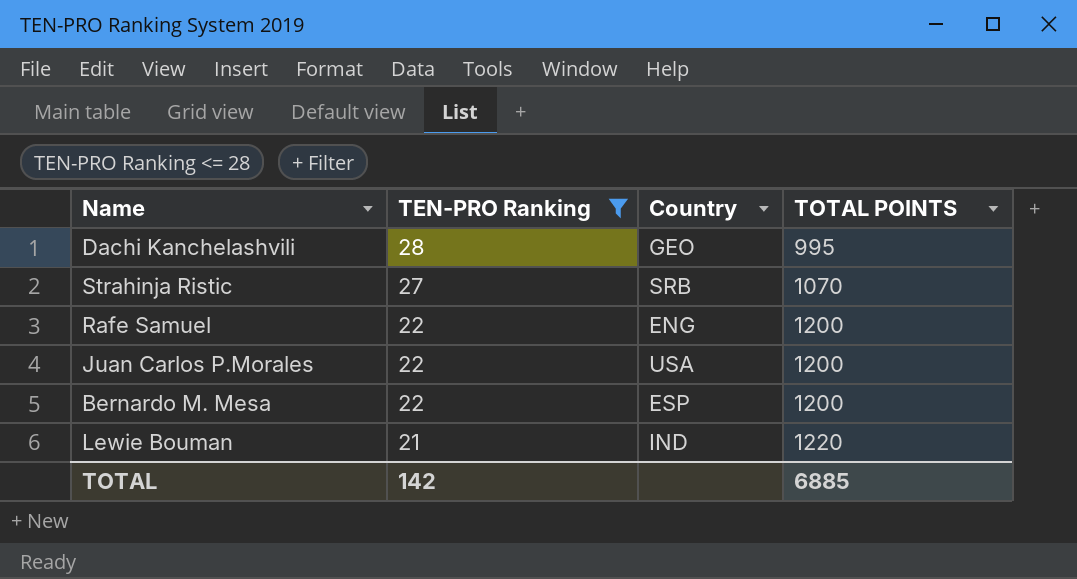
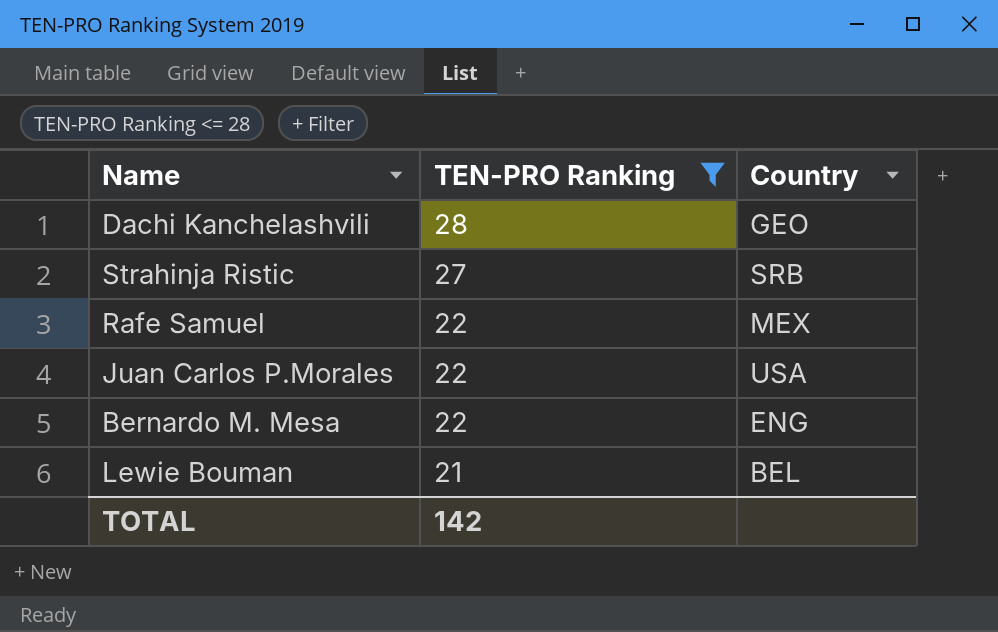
column TOTAL POINTS | position: 4 -> none
Rafe Samuel | Country: ENG -> MEX
Bernardo M. Mesa | Country: ESP -> ENG
Lewie Bouman | Country: IND -> BEL

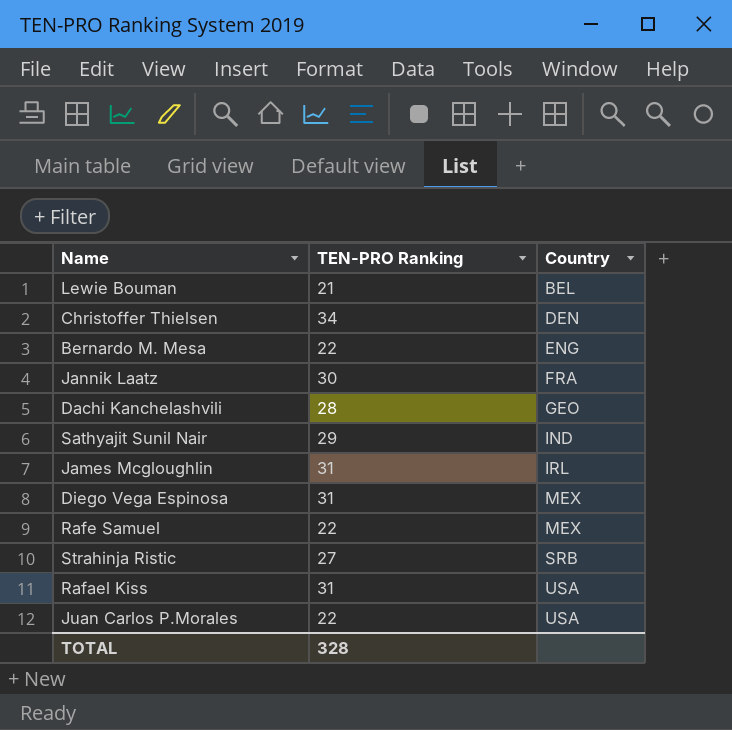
filter: TEN-PRO Ranking <= 28 -> none
row order: TEN-PRO Ranking descending -> Country ascending
TOTAL | TEN-PRO Ranking: 142 -> 328

